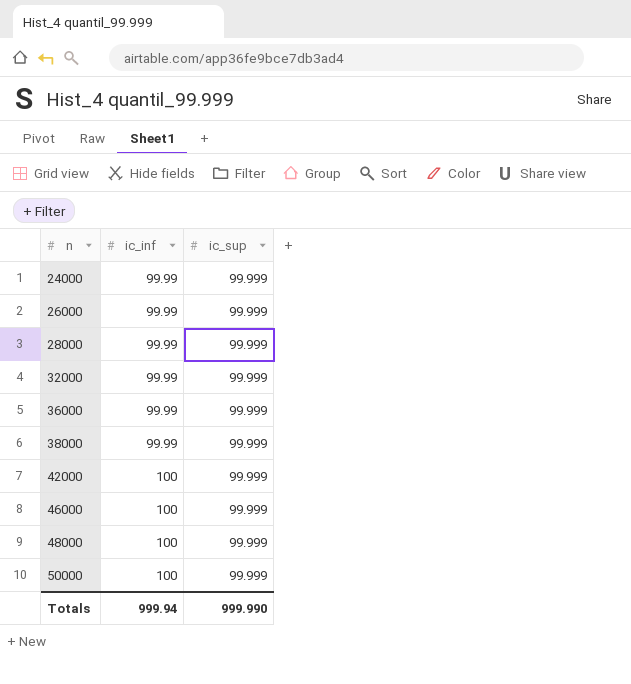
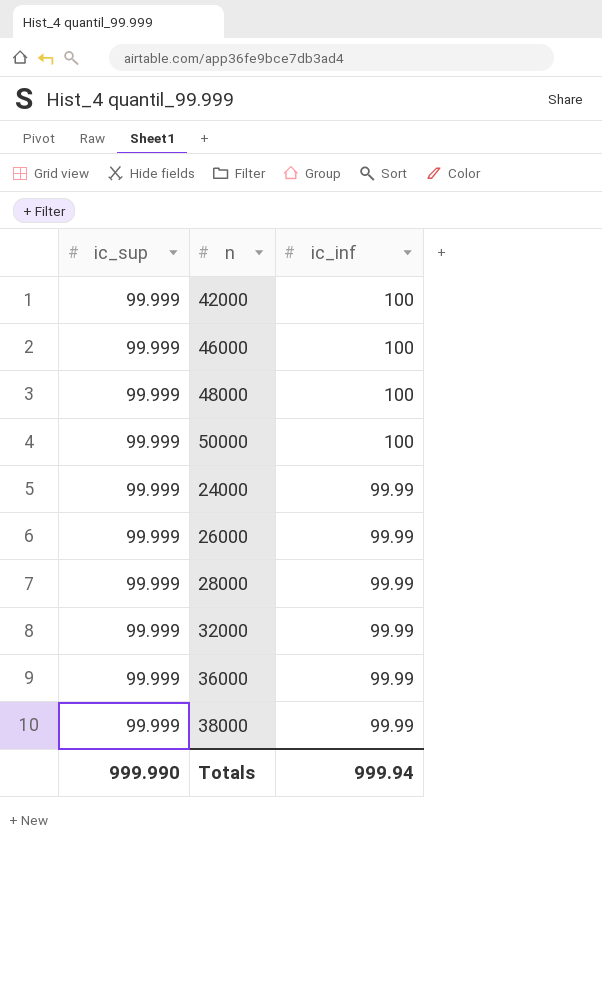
row order: n ascending -> ic_inf descending
column ic_sup | position: 3 -> 1

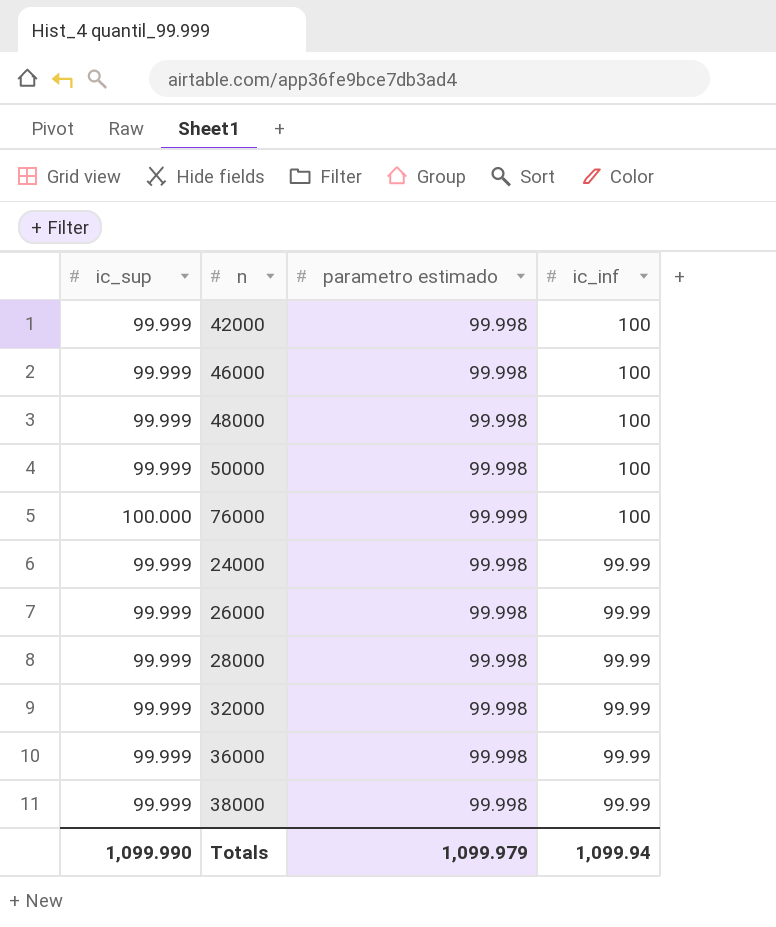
column parametro estimado | position: none -> 3
row 76000: none -> 100.000 | 99.999 | 100
Totals | ic_sup: 999.990 -> 1,099.990
Totals | ic_inf: 999.94 -> 1,099.94

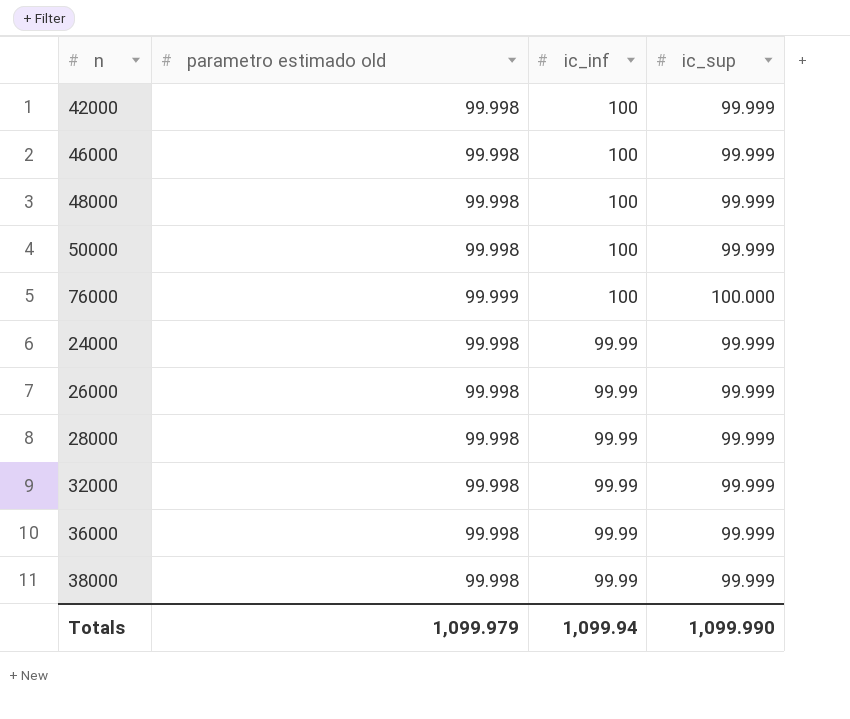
column name: parametro estimado -> parametro estimado old
column ic_sup | position: 1 -> 4

